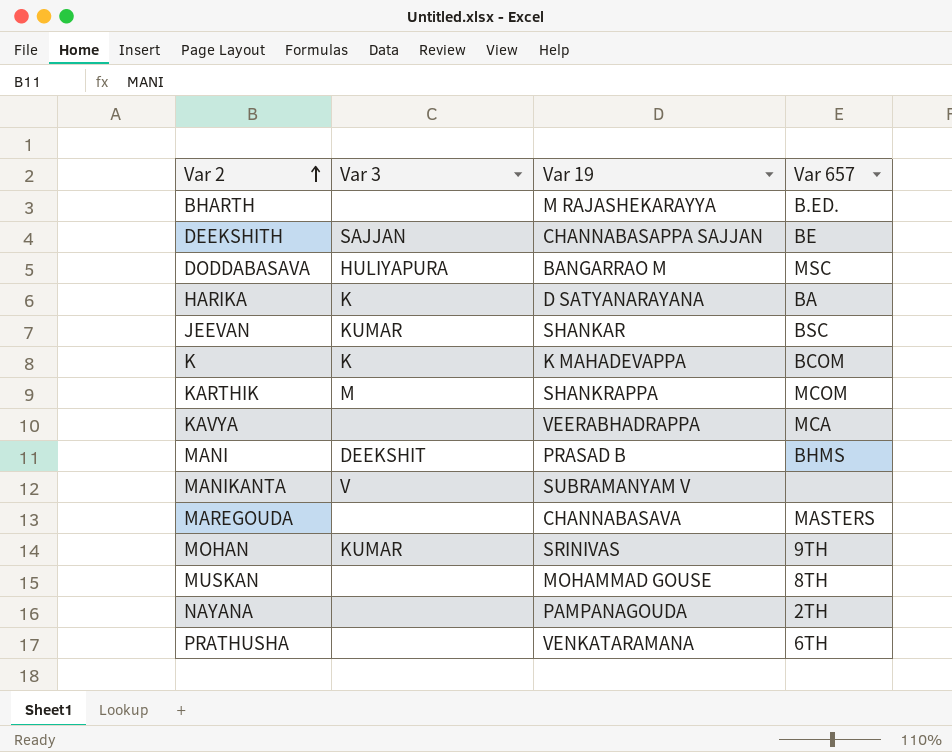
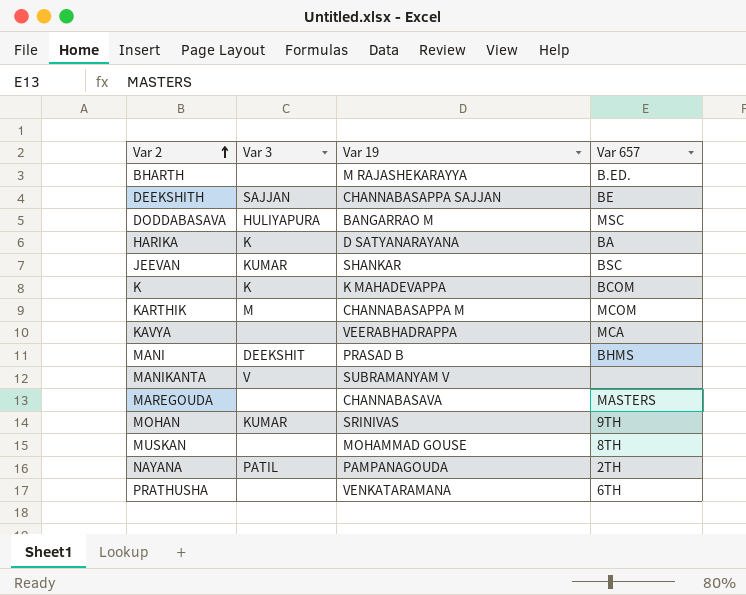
KARTHIK | Var 19: SHANKRAPPA -> CHANNABASAPPA M
NAYANA | Var 3: none -> PATIL

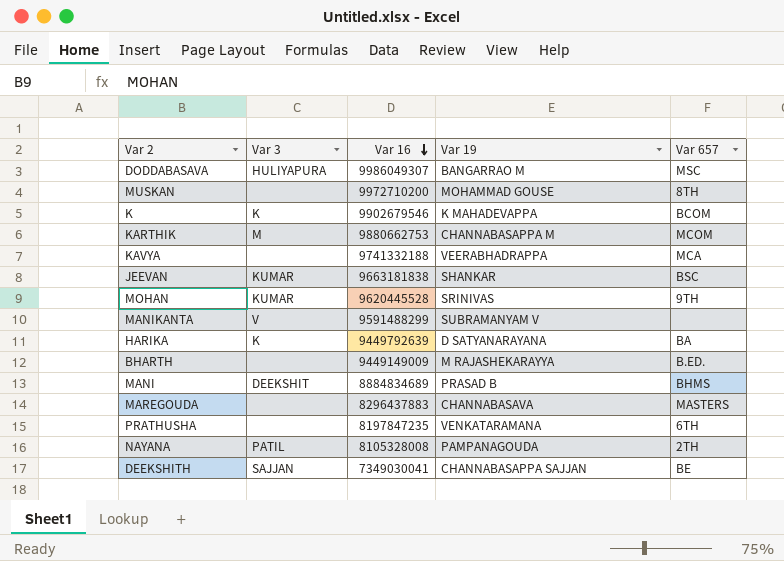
row order: Var 2 ascending -> Var 16 descending
column Var 16 | position: none -> 3

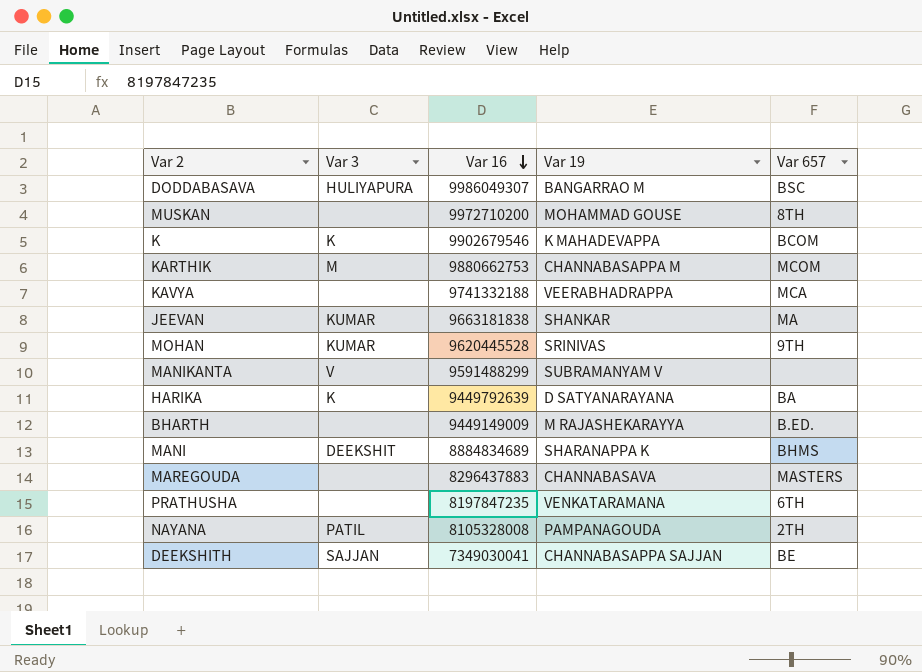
DODDABASAVA | Var 657: MSC -> BSC
JEEVAN | Var 657: BSC -> MA
MANI | Var 19: PRASAD B -> SHARANAPPA K

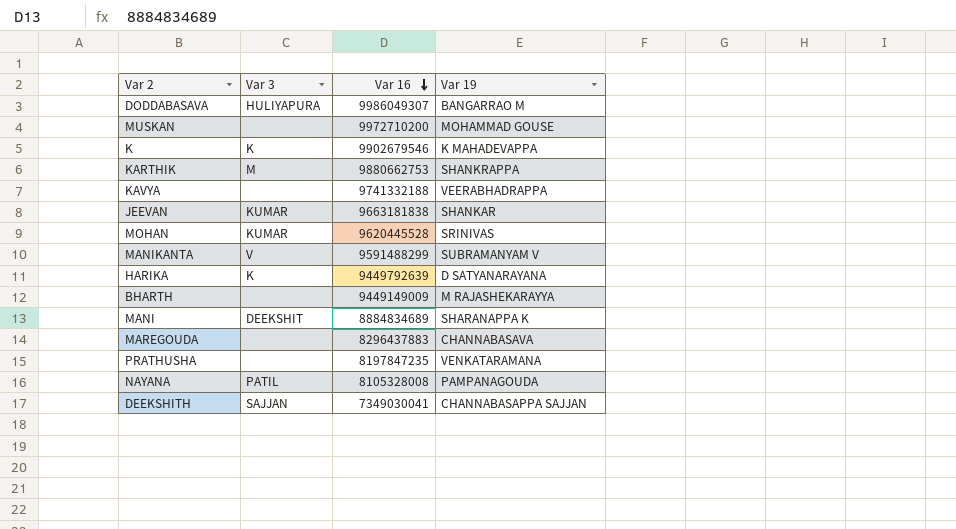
column Var 657 | position: 5 -> none
KARTHIK | Var 19: CHANNABASAPPA M -> SHANKRAPPA

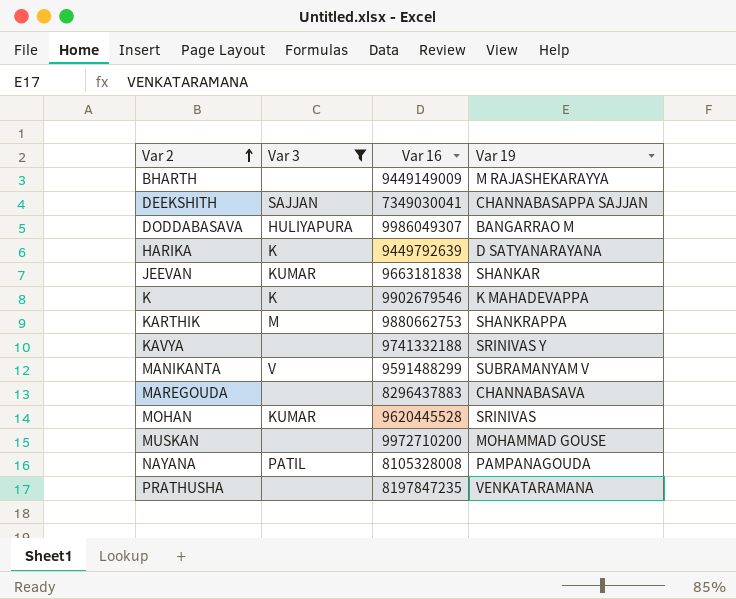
filter: none -> Var 3 != DEEKSHIT
row order: Var 16 descending -> Var 2 ascending
KAVYA | Var 19: VEERABHADRAPPA -> SRINIVAS Y

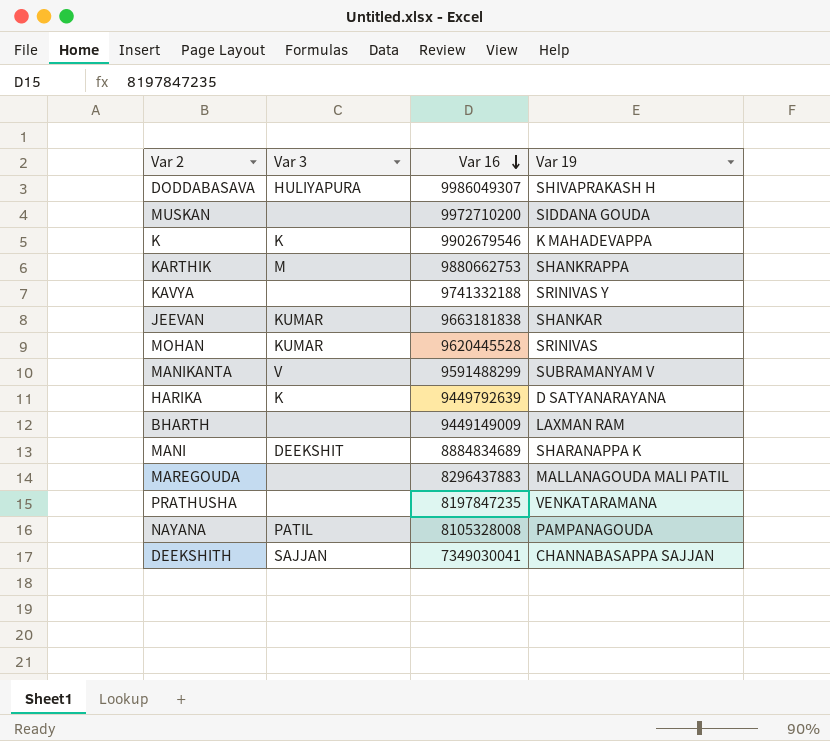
filter: Var 3 != DEEKSHIT -> none
row order: Var 2 ascending -> Var 16 descending
DODDABASAVA | Var 19: BANGARRAO M -> SHIVAPRAKASH H
MUSKAN | Var 19: MOHAMMAD GOUSE -> SIDDANA GOUDA
BHARTH | Var 19: M RAJASHEKARAYYA -> LAXMAN RAM
MAREGOUDA | Var 19: CHANNABASAVA -> MALLANAGOUDA MALI PATIL

